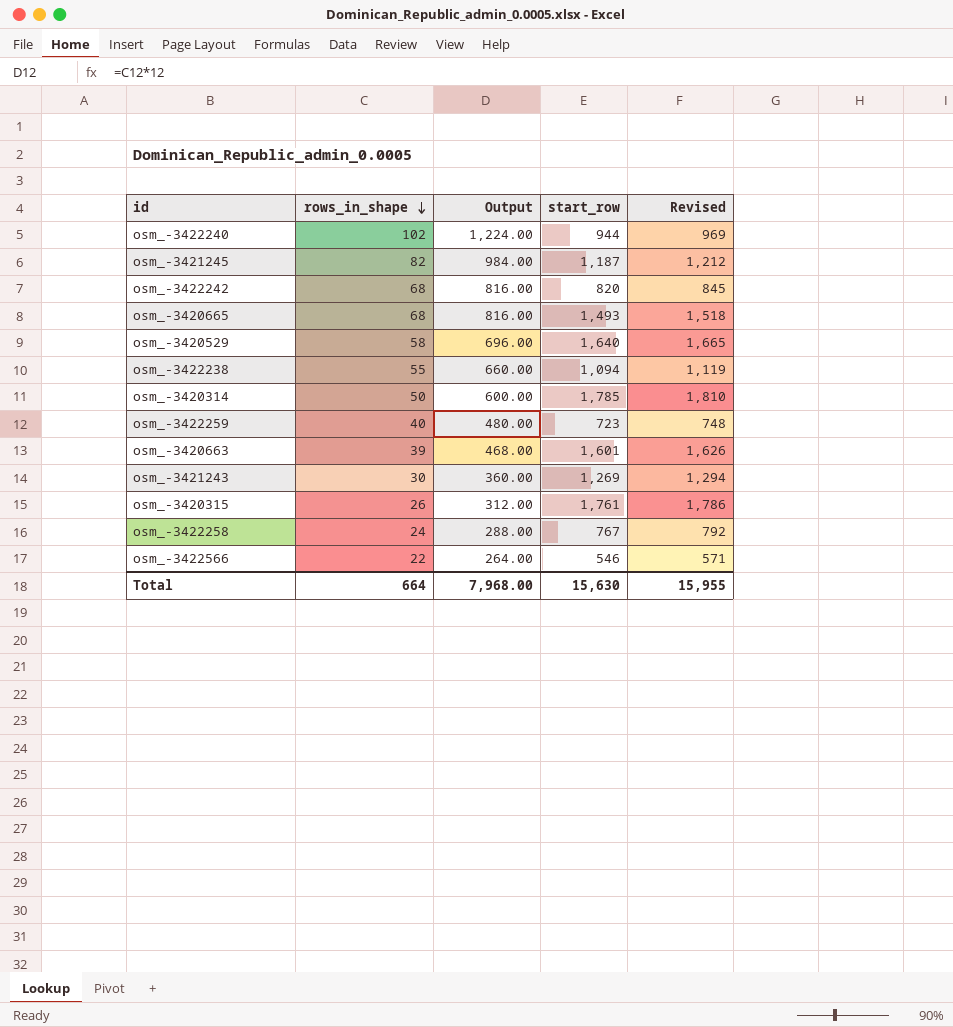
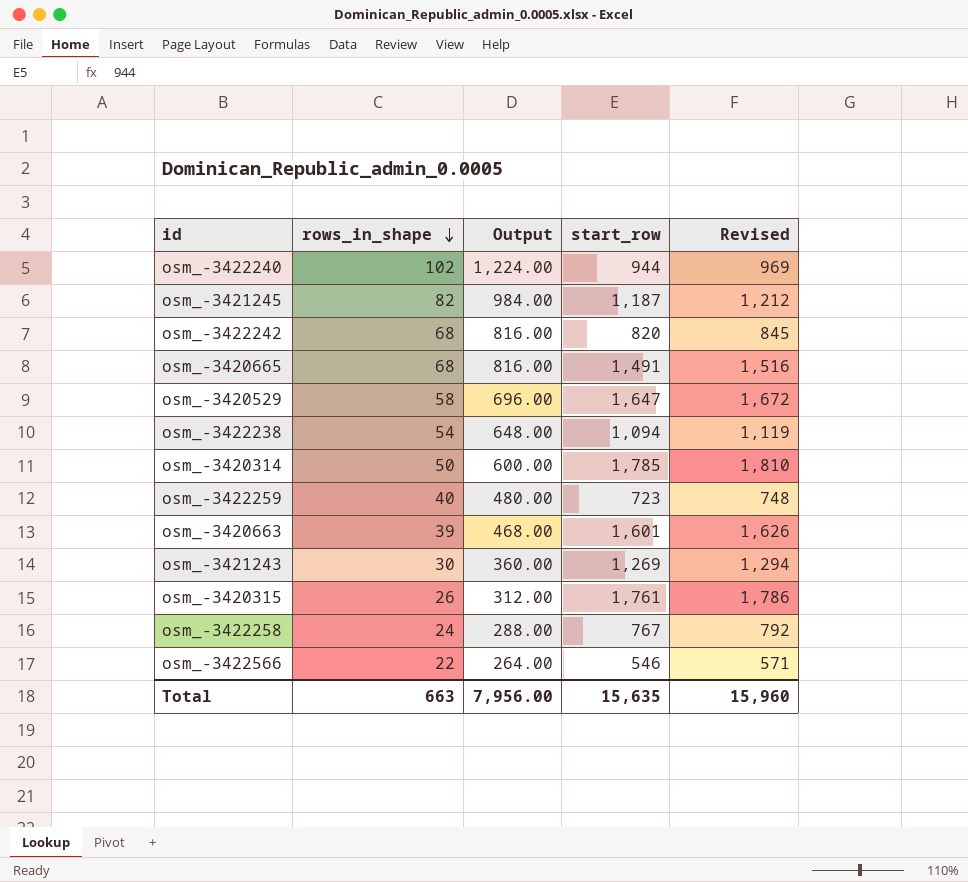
osm_-3420665 | start_row: 1,493 -> 1,491
osm_-3420665 | Revised: 1,518 -> 1,516
osm_-3420529 | start_row: 1,640 -> 1,647
osm_-3420529 | Revised: 1,665 -> 1,672
osm_-3422238 | rows_in_shape: 55 -> 54
osm_-3422238 | Output: 660.00 -> 648.00
Total | rows_in_shape: 664 -> 663
Total | Output: 7,968.00 -> 7,956.00
Total | start_row: 15,630 -> 15,635
Total | Revised: 15,955 -> 15,960

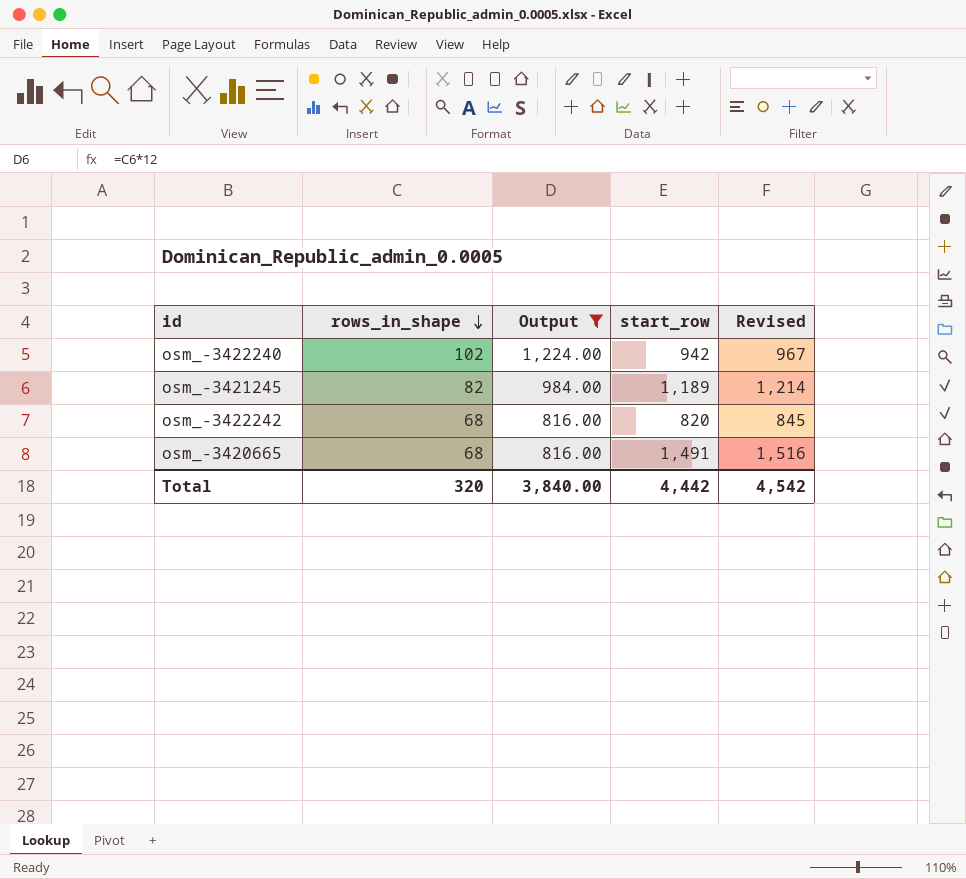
filter: none -> Output >= 816.00
osm_-3422240 | start_row: 944 -> 942
osm_-3422240 | Revised: 969 -> 967
osm_-3421245 | start_row: 1,187 -> 1,189
osm_-3421245 | Revised: 1,212 -> 1,214
Total | rows_in_shape: 663 -> 320
Total | Output: 7,956.00 -> 3,840.00
Total | start_row: 15,635 -> 4,442
Total | Revised: 15,960 -> 4,542

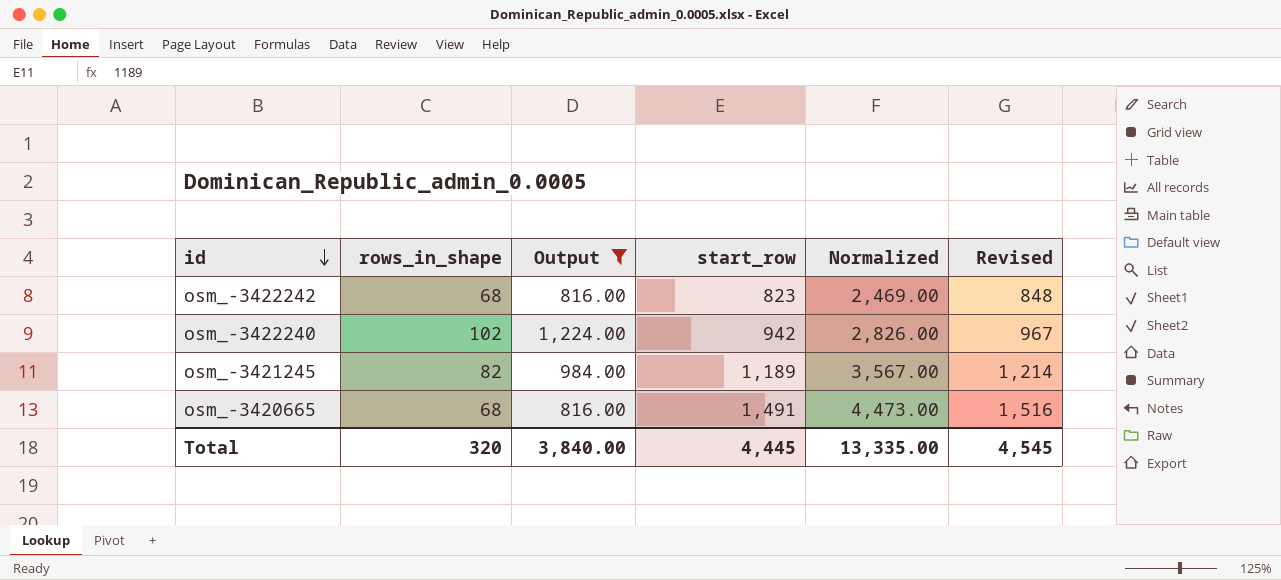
row order: rows_in_shape descending -> id descending
column Normalized | formula: none -> [start_row] * 3
osm_-3422242 | start_row: 820 -> 823
osm_-3422242 | Revised: 845 -> 848
Total | start_row: 4,442 -> 4,445
Total | Revised: 4,542 -> 4,545

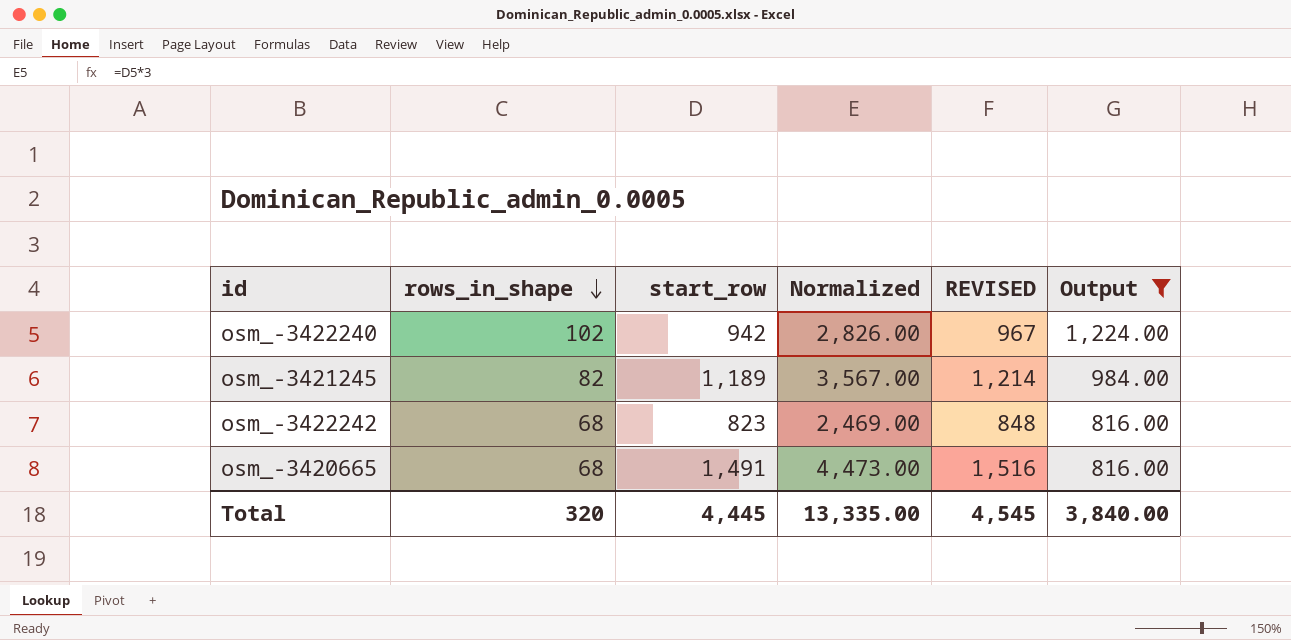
row order: id descending -> rows_in_shape descending
column name: Revised -> REVISED
column Output | position: 3 -> 6

